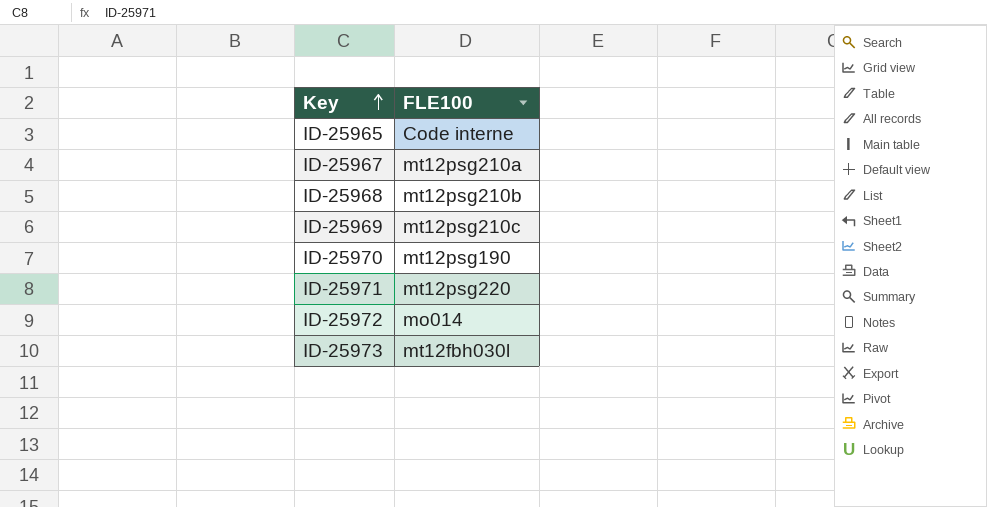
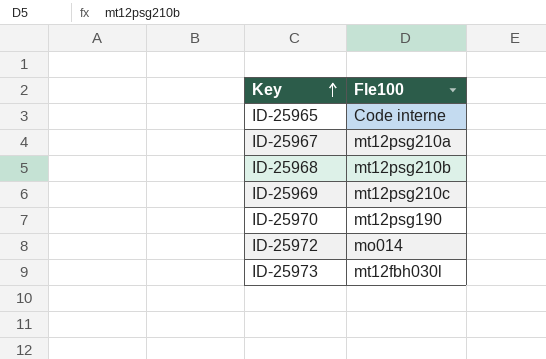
column name: FLE100 -> Fle100
row ID-25971: mt12psg220 -> none

